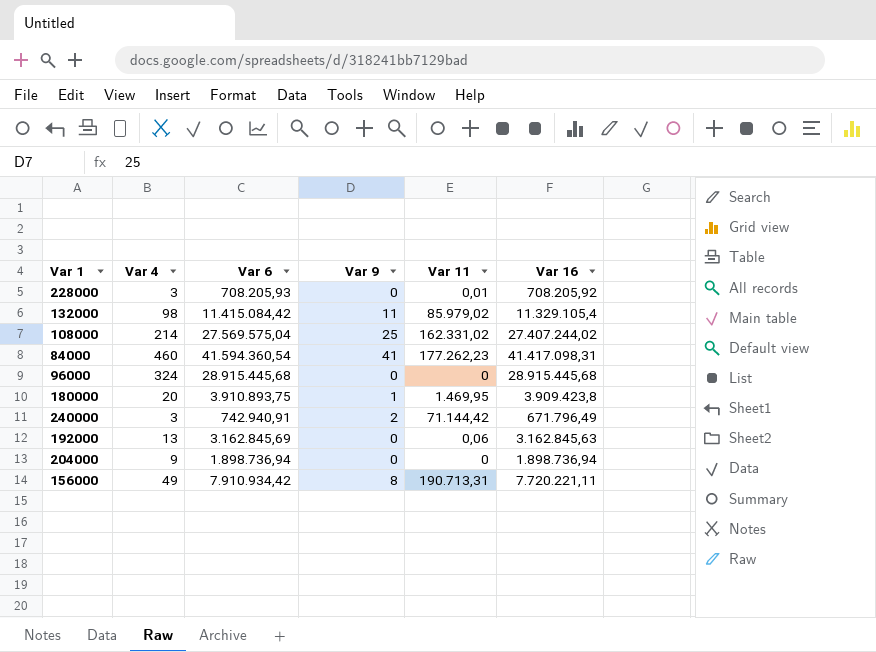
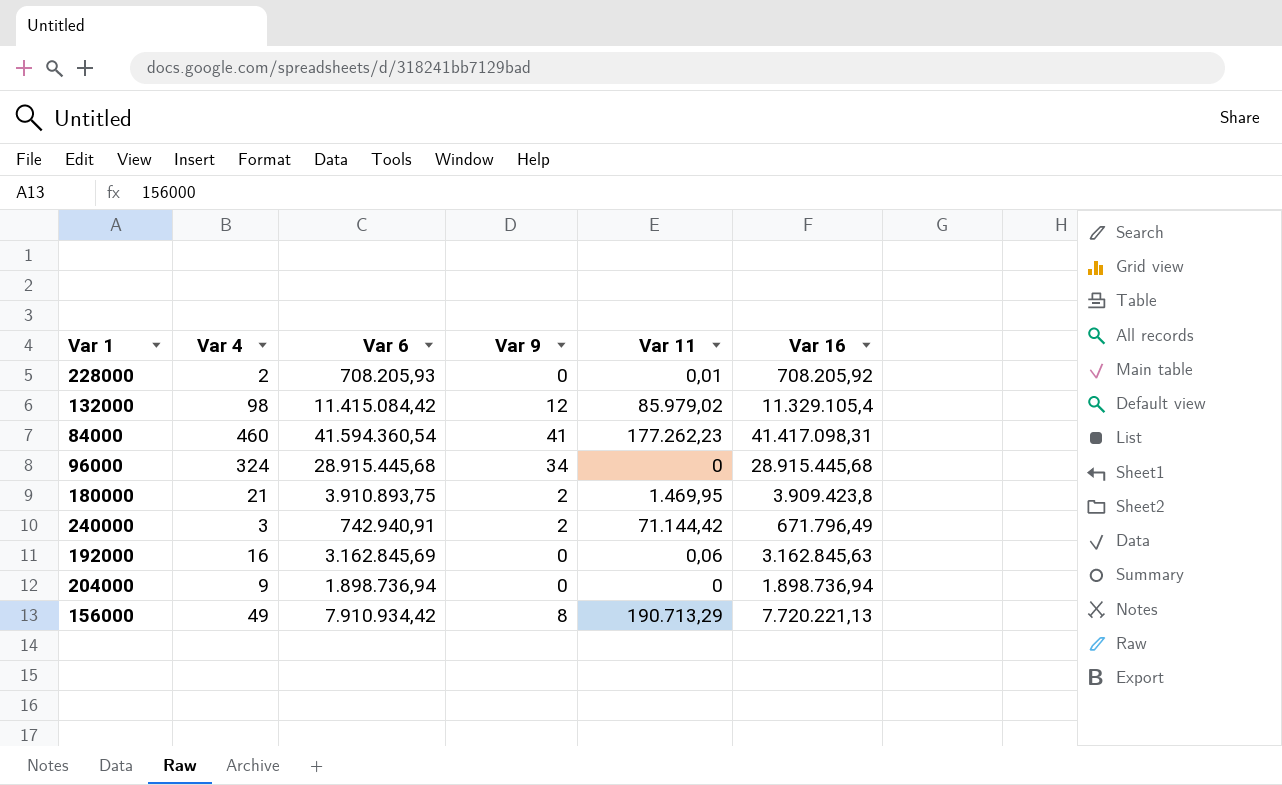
row 108000: 214 | 27.569.575,04 | 25 | 162.331,02 | 27.407.244,02 -> none
228000 | Var 4: 3 -> 2
132000 | Var 9: 11 -> 12
96000 | Var 9: 0 -> 34
180000 | Var 4: 20 -> 21
180000 | Var 9: 1 -> 2
192000 | Var 4: 13 -> 16
156000 | Var 11: 190.713,31 -> 190.713,29
156000 | Var 16: 7.720.221,11 -> 7.720.221,13

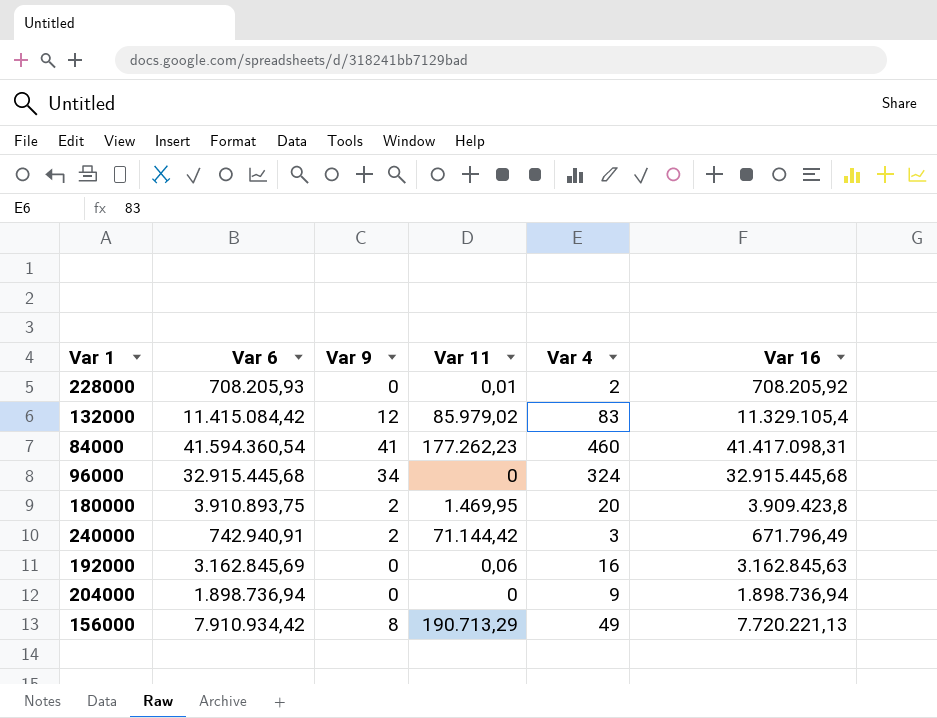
column Var 4 | position: 2 -> 5
132000 | Var 4: 98 -> 83
96000 | Var 6: 28.915.445,68 -> 32.915.445,68
96000 | Var 16: 28.915.445,68 -> 32.915.445,68
180000 | Var 4: 21 -> 20

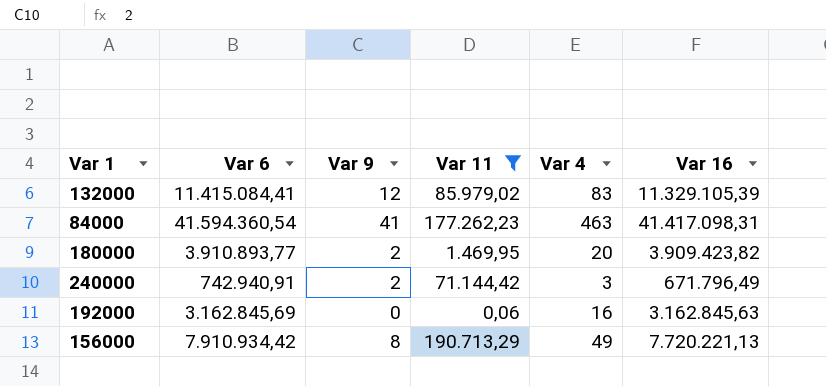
filter: none -> Var 11 >= 0,06
132000 | Var 6: 11.415.084,42 -> 11.415.084,41
132000 | Var 16: 11.329.105,4 -> 11.329.105,39
84000 | Var 4: 460 -> 463
180000 | Var 6: 3.910.893,75 -> 3.910.893,77
180000 | Var 16: 3.909.423,8 -> 3.909.423,82

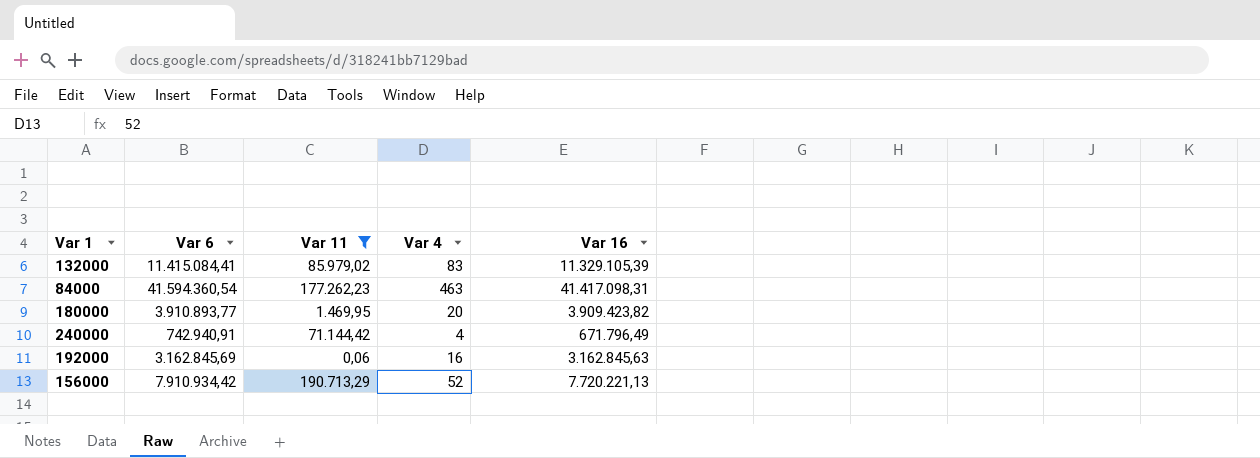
column Var 9 | position: 3 -> none
240000 | Var 4: 3 -> 4
156000 | Var 4: 49 -> 52

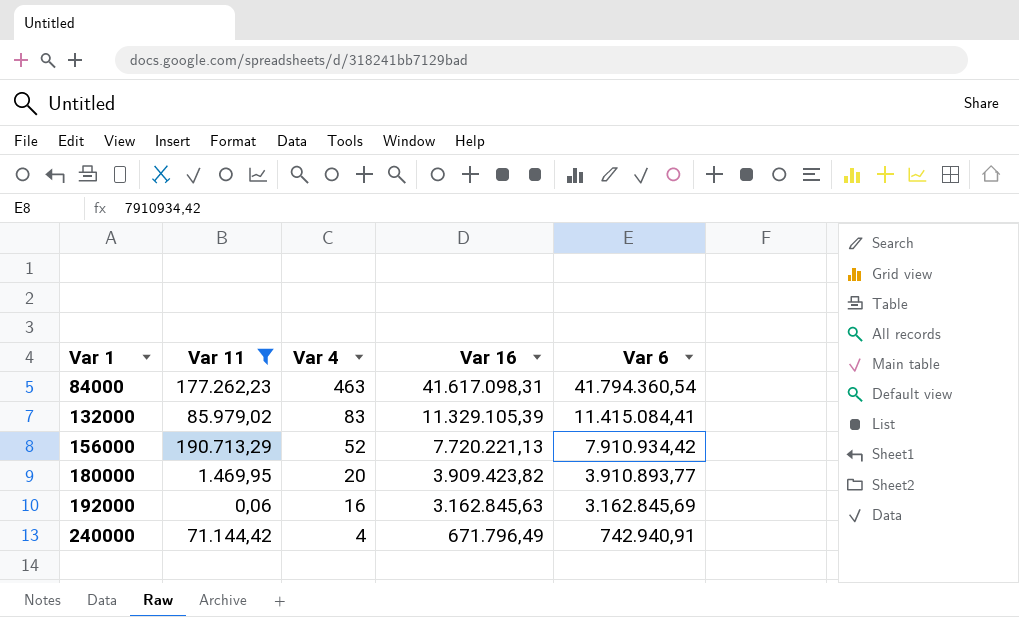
row order: none -> Var 1 ascending
column Var 6 | position: 2 -> 5
84000 | Var 16: 41.417.098,31 -> 41.617.098,31
84000 | Var 6: 41.594.360,54 -> 41.794.360,54

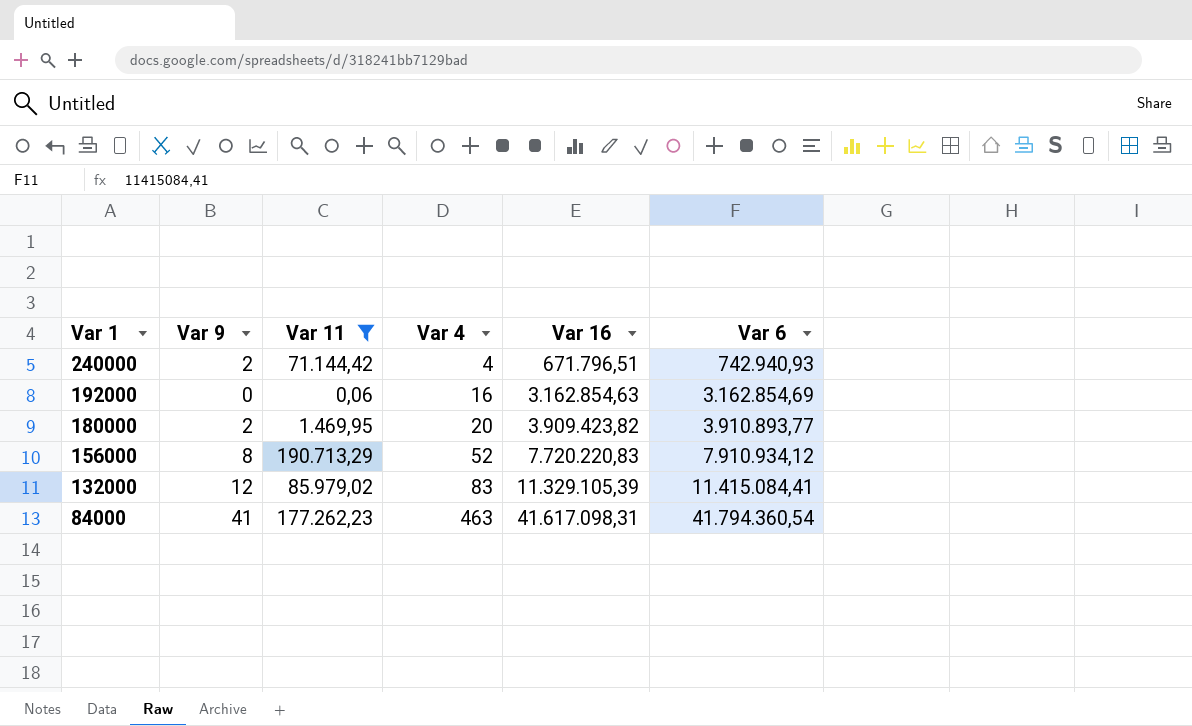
row order: Var 1 ascending -> Var 1 descending
column Var 9 | position: none -> 2
240000 | Var 16: 671.796,49 -> 671.796,51
240000 | Var 6: 742.940,91 -> 742.940,93
192000 | Var 16: 3.162.845,63 -> 3.162.854,63
192000 | Var 6: 3.162.845,69 -> 3.162.854,69
156000 | Var 16: 7.720.221,13 -> 7.720.220,83
156000 | Var 6: 7.910.934,42 -> 7.910.934,12

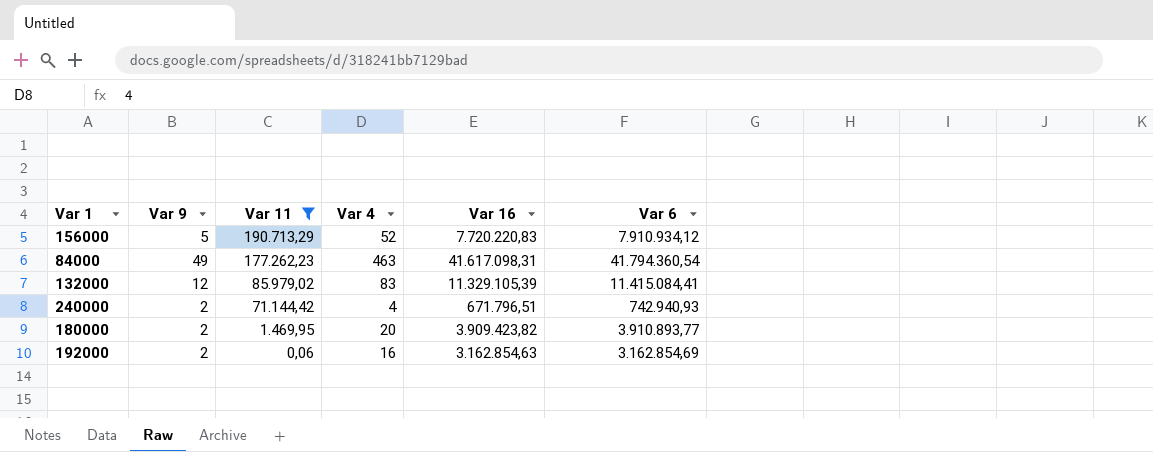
row order: Var 1 descending -> Var 11 descending
156000 | Var 9: 8 -> 5
84000 | Var 9: 41 -> 49
192000 | Var 9: 0 -> 2

